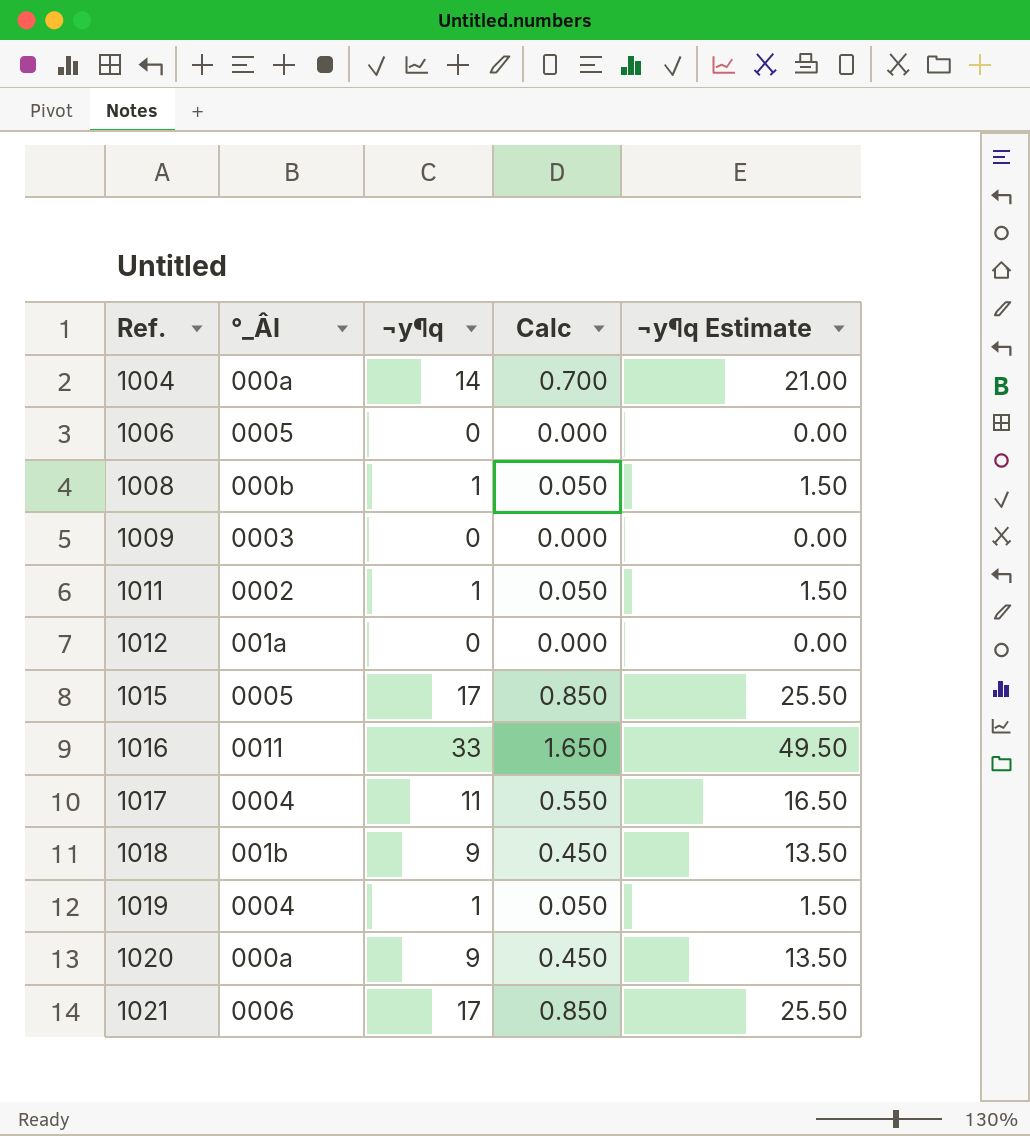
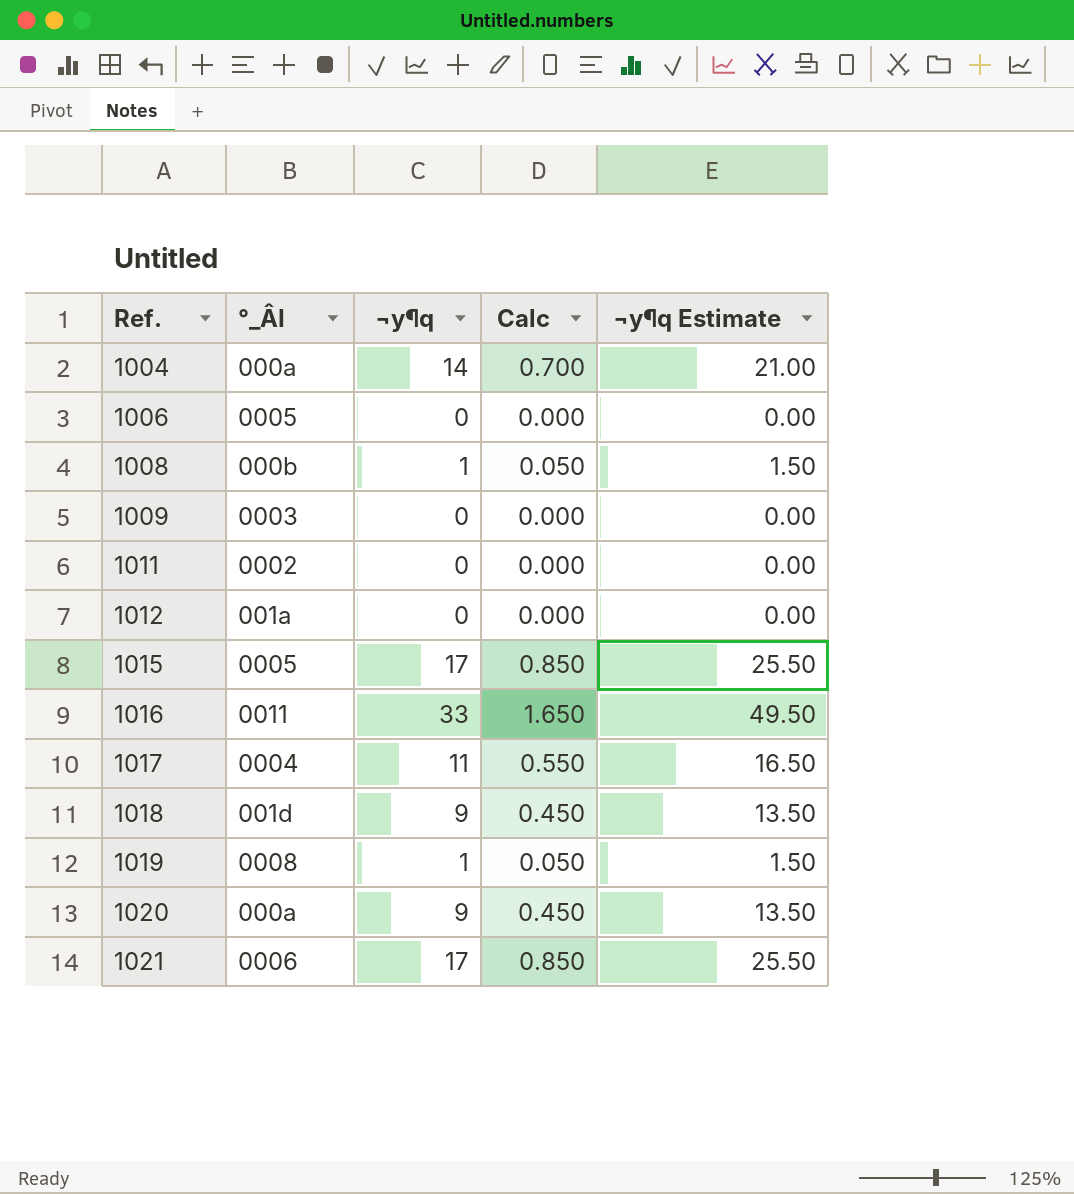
1011 | ¬y¶q: 1 -> 0
1011 | Calc: 0.050 -> 0.000
1011 | ¬y¶q Estimate: 1.50 -> 0.00
1018 | °_ÂI: 001b -> 001d
1019 | °_ÂI: 0004 -> 0008

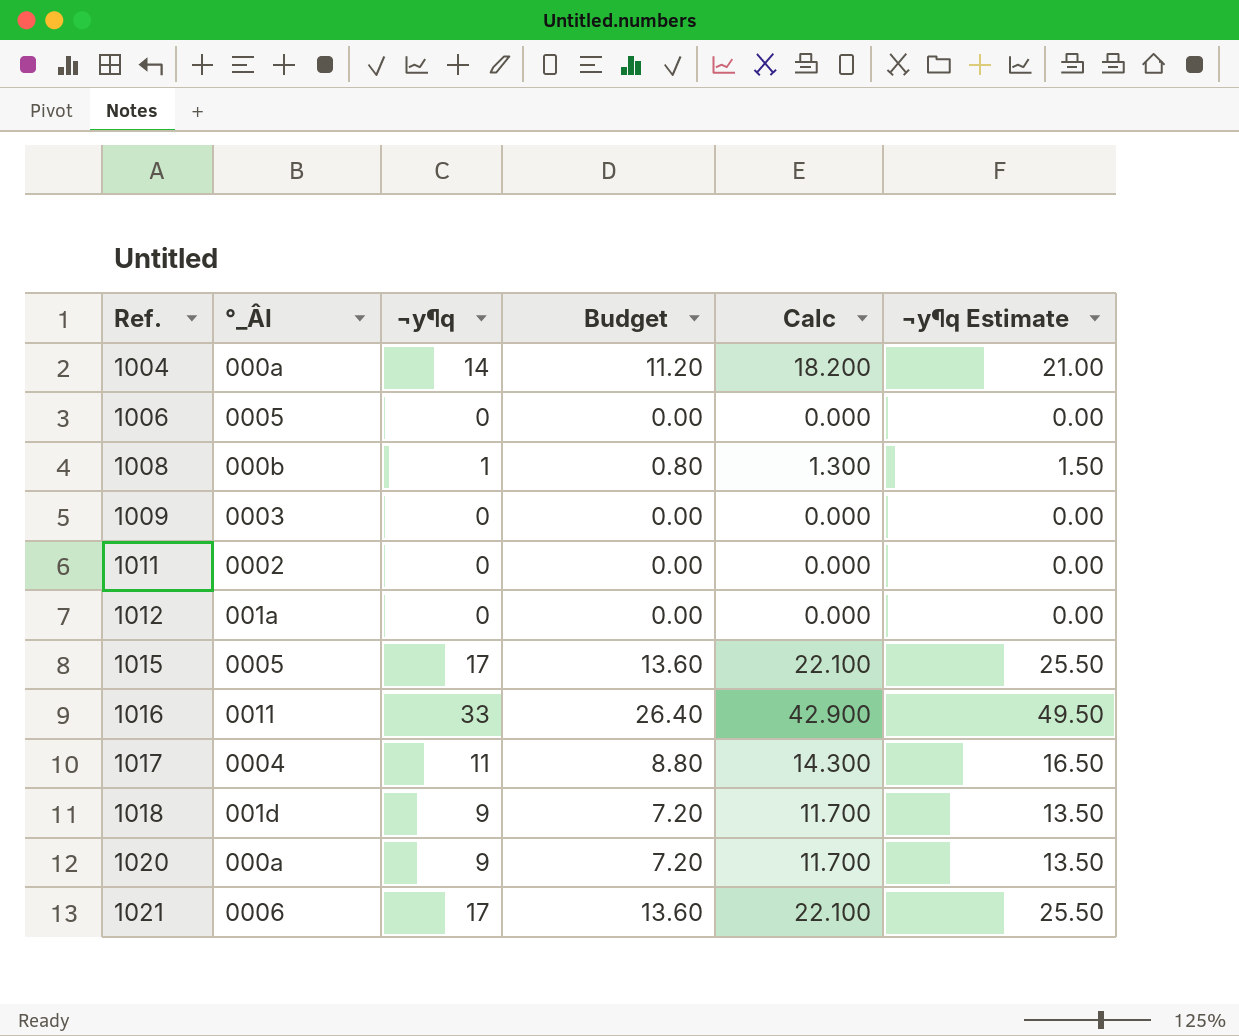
column Budget | formula: none -> [¬y¶q] * 0.8
column Calc | formula: [¬y¶q] * 0.05 -> [¬y¶q] * 1.3
row 1019: 0008 | 1 | 0.050 | 1.50 -> none

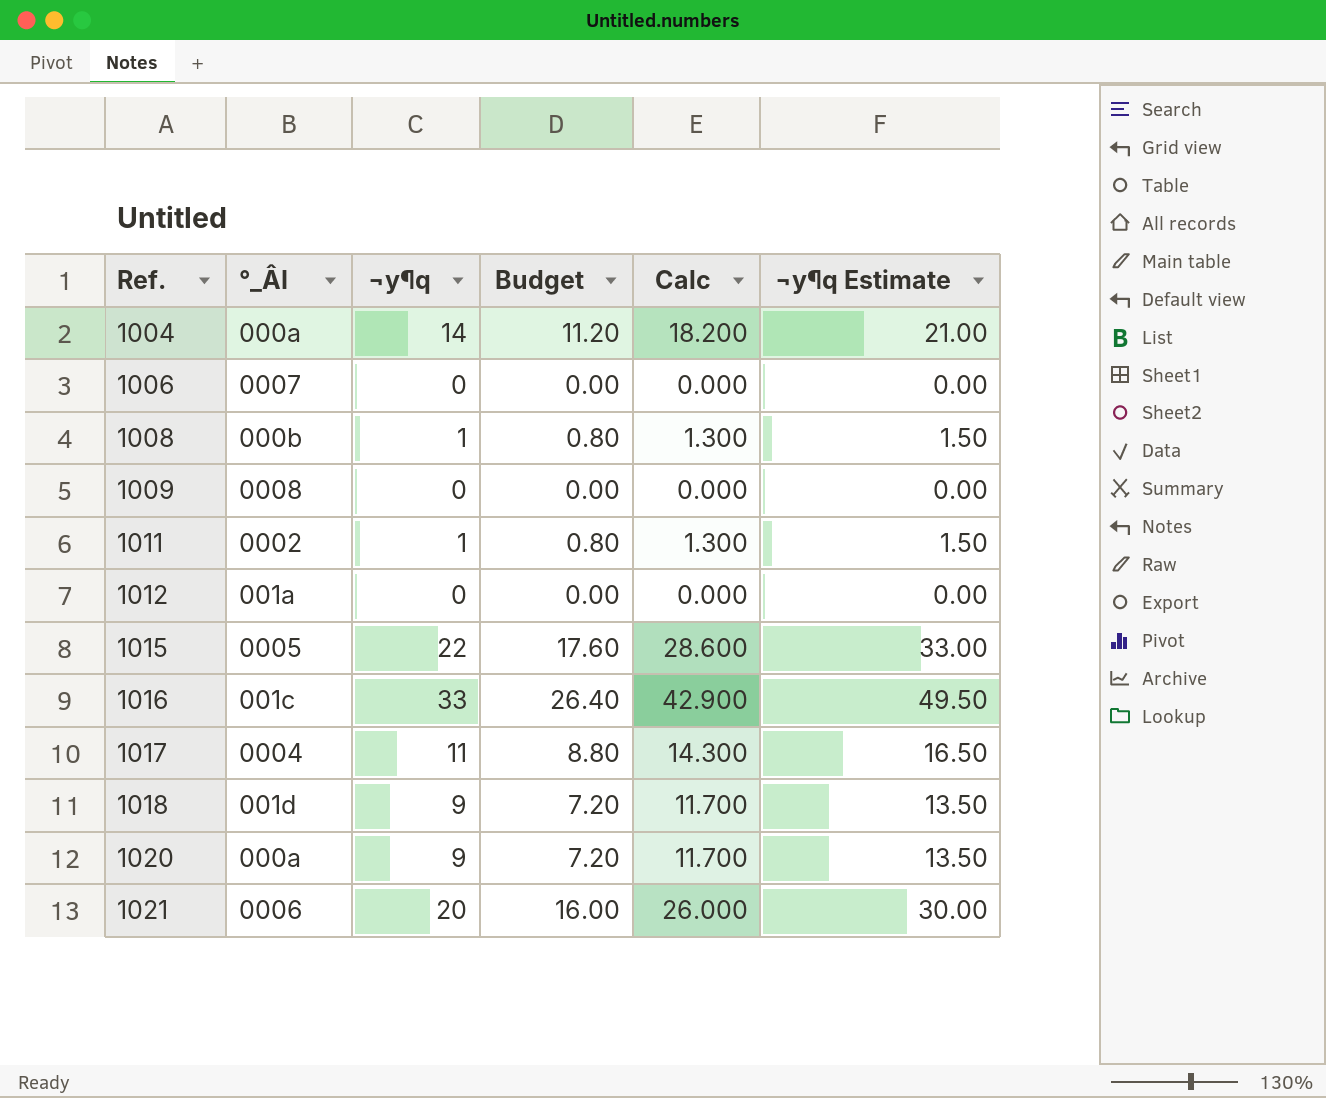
1006 | °_ÂI: 0005 -> 0007
1009 | °_ÂI: 0003 -> 0008
1011 | ¬y¶q: 0 -> 1
1011 | Budget: 0.00 -> 0.80
1011 | Calc: 0.000 -> 1.300
1011 | ¬y¶q Estimate: 0.00 -> 1.50
1015 | ¬y¶q: 17 -> 22
1015 | Budget: 13.60 -> 17.60
1015 | Calc: 22.100 -> 28.600
1015 | ¬y¶q Estimate: 25.50 -> 33.00
1016 | °_ÂI: 0011 -> 001c
1021 | ¬y¶q: 17 -> 20
1021 | Budget: 13.60 -> 16.00
1021 | Calc: 22.100 -> 26.000
1021 | ¬y¶q Estimate: 25.50 -> 30.00

